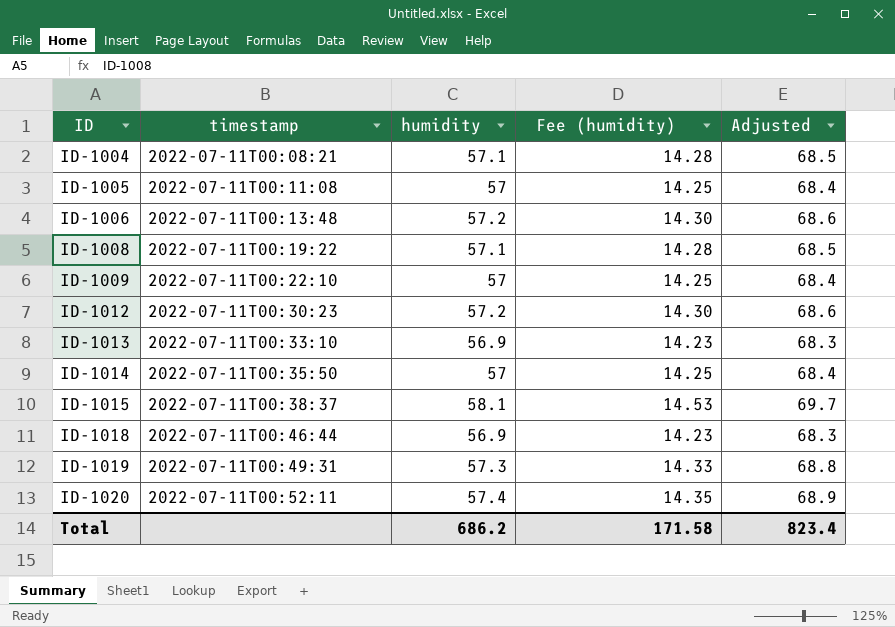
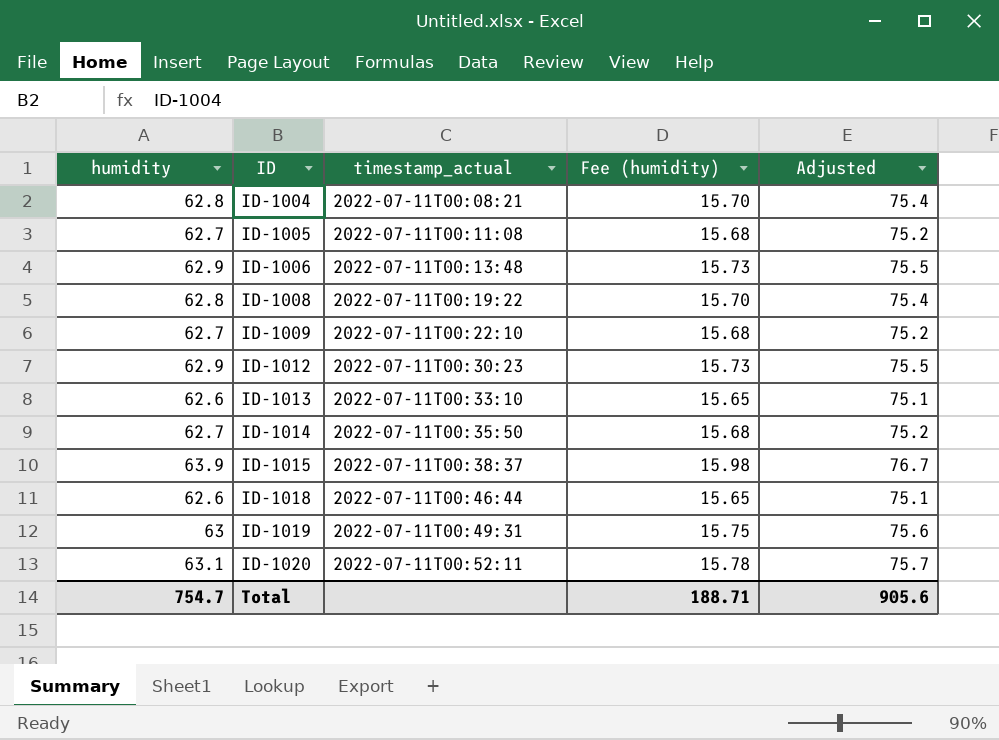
column humidity | position: 3 -> 1
column name: timestamp -> timestamp_actual
ID-1004 | humidity: 57.1 -> 62.8
ID-1004 | Fee (humidity): 14.28 -> 15.70
ID-1004 | Adjusted: 68.5 -> 75.4
ID-1005 | humidity: 57 -> 62.7
ID-1005 | Fee (humidity): 14.25 -> 15.68
ID-1005 | Adjusted: 68.4 -> 75.2
ID-1006 | humidity: 57.2 -> 62.9
ID-1006 | Fee (humidity): 14.30 -> 15.73
ID-1006 | Adjusted: 68.6 -> 75.5
ID-1008 | humidity: 57.1 -> 62.8
ID-1008 | Fee (humidity): 14.28 -> 15.70
ID-1008 | Adjusted: 68.5 -> 75.4
ID-1009 | humidity: 57 -> 62.7
ID-1009 | Fee (humidity): 14.25 -> 15.68
ID-1009 | Adjusted: 68.4 -> 75.2
ID-1012 | humidity: 57.2 -> 62.9
ID-1012 | Fee (humidity): 14.30 -> 15.73
ID-1012 | Adjusted: 68.6 -> 75.5
ID-1013 | humidity: 56.9 -> 62.6
ID-1013 | Fee (humidity): 14.23 -> 15.65
ID-1013 | Adjusted: 68.3 -> 75.1
ID-1014 | humidity: 57 -> 62.7
ID-1014 | Fee (humidity): 14.25 -> 15.68
ID-1014 | Adjusted: 68.4 -> 75.2
ID-1015 | humidity: 58.1 -> 63.9
ID-1015 | Fee (humidity): 14.53 -> 15.98
ID-1015 | Adjusted: 69.7 -> 76.7
ID-1018 | humidity: 56.9 -> 62.6
ID-1018 | Fee (humidity): 14.23 -> 15.65
ID-1018 | Adjusted: 68.3 -> 75.1
ID-1019 | humidity: 57.3 -> 63
ID-1019 | Fee (humidity): 14.33 -> 15.75
ID-1019 | Adjusted: 68.8 -> 75.6
ID-1020 | humidity: 57.4 -> 63.1
ID-1020 | Fee (humidity): 14.35 -> 15.78
ID-1020 | Adjusted: 68.9 -> 75.7
Total | humidity: 686.2 -> 754.7
Total | Fee (humidity): 171.58 -> 188.71
Total | Adjusted: 823.4 -> 905.6

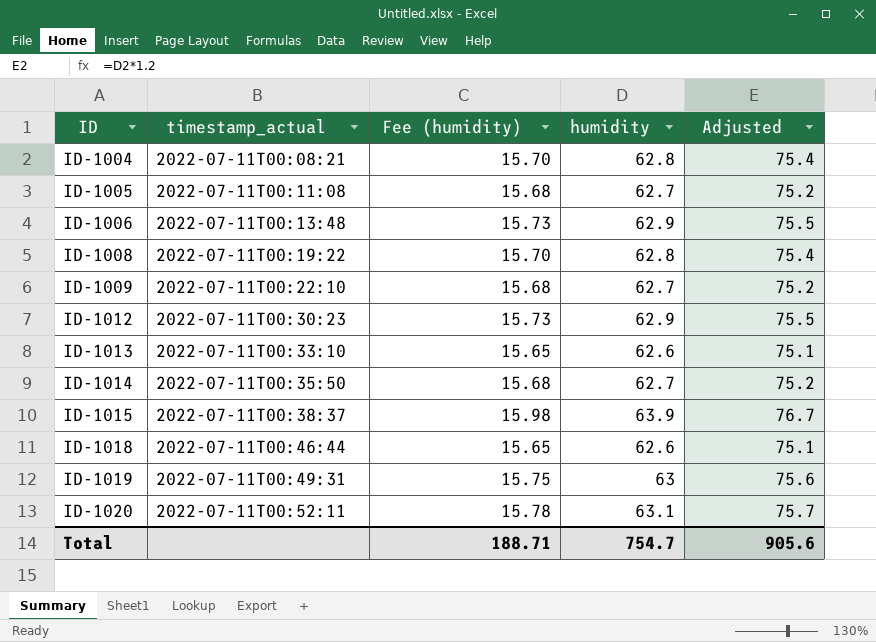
column humidity | position: 1 -> 4

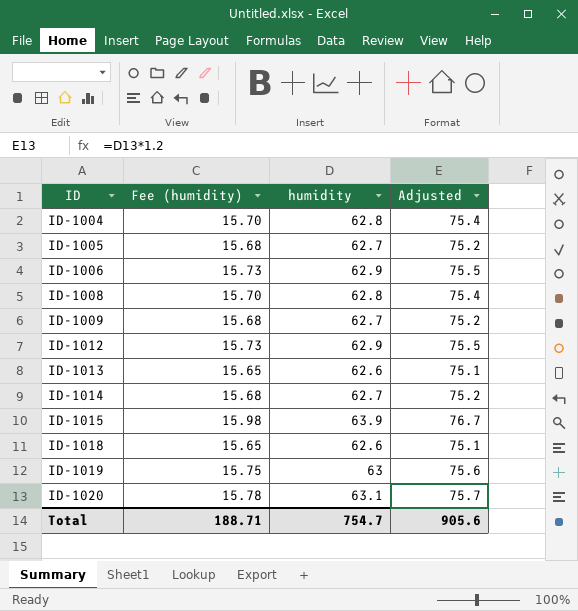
column timestamp_actual | position: 2 -> none

